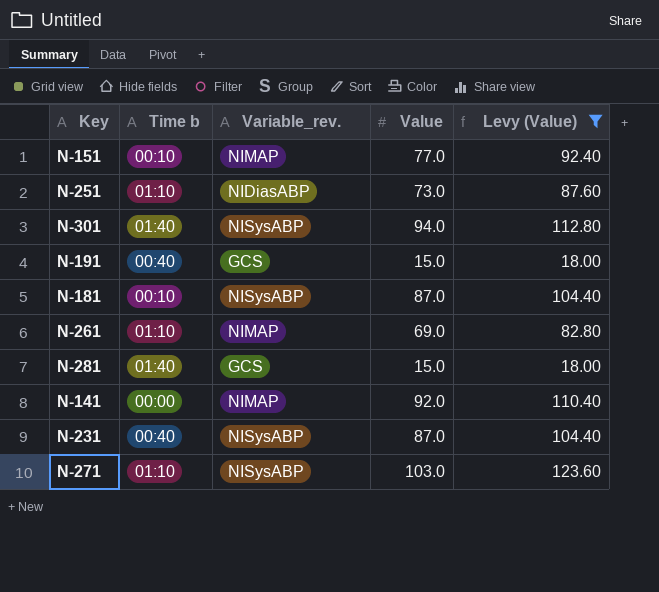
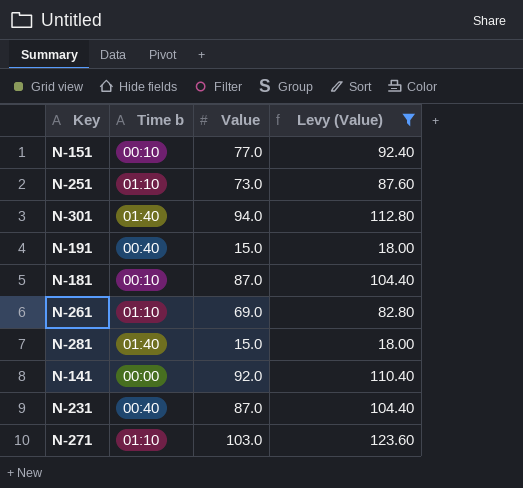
column Variable_rev. | position: 3 -> none

